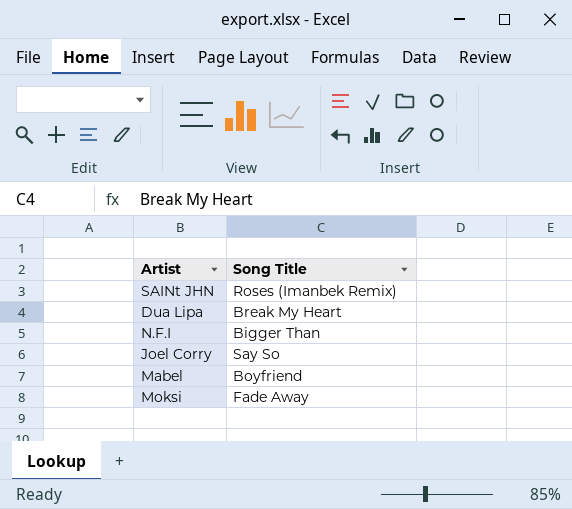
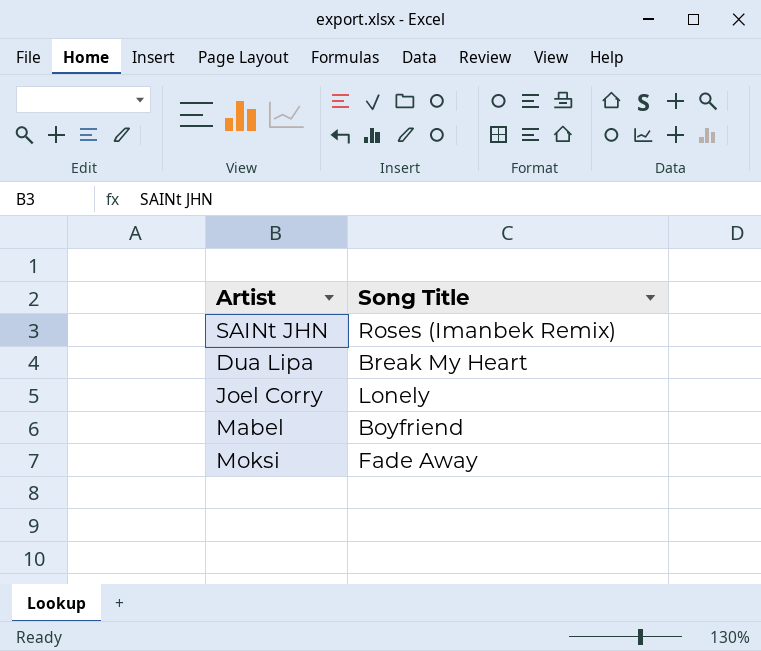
row N.F.I: Bigger Than -> none
Joel Corry | Song Title: Say So -> Lonely

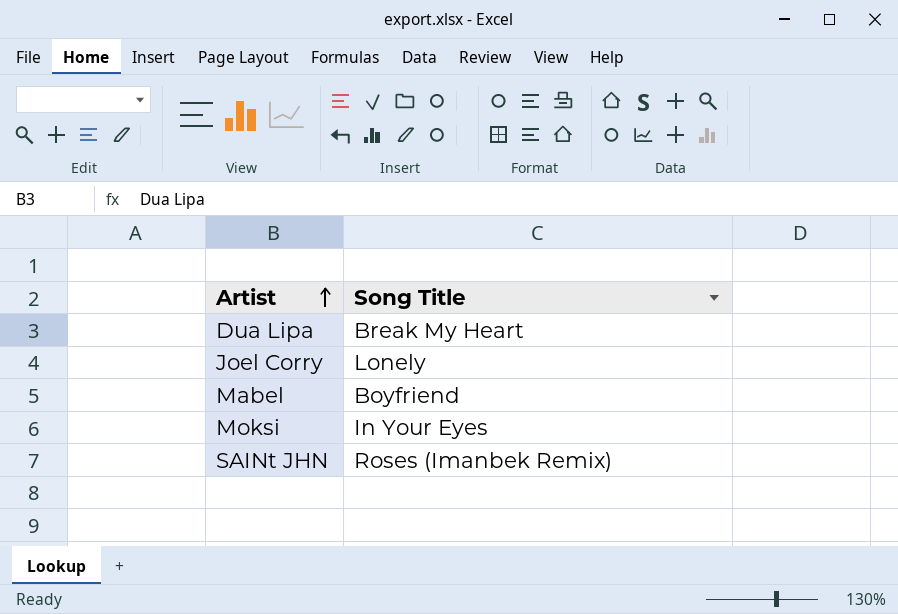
row order: none -> Artist ascending
Moksi | Song Title: Fade Away -> In Your Eyes

